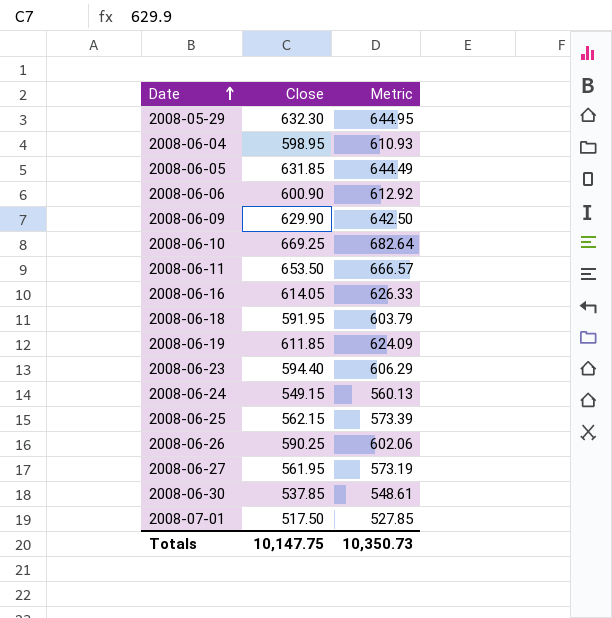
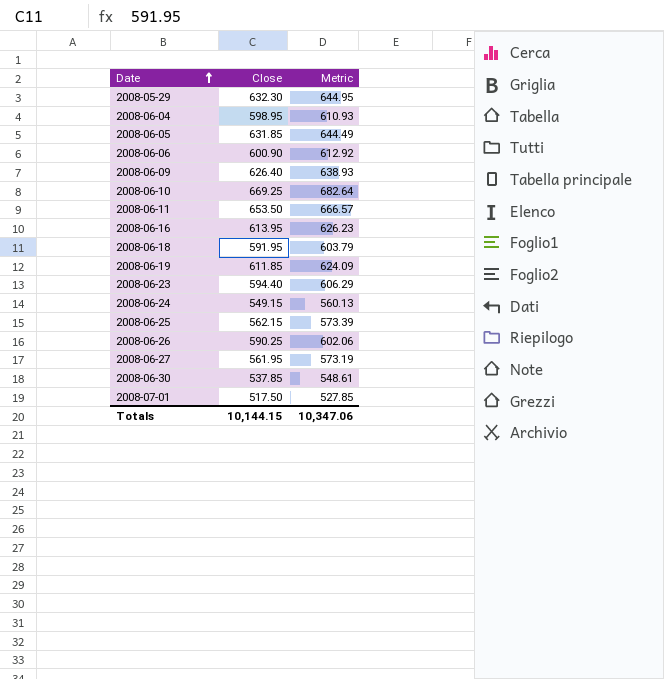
2008-06-09 | Close: 629.90 -> 626.40
2008-06-09 | Metric: 642.50 -> 638.93
2008-06-16 | Close: 614.05 -> 613.95
2008-06-16 | Metric: 626.33 -> 626.23
Totals | Close: 10,147.75 -> 10,144.15
Totals | Metric: 10,350.73 -> 10,347.06

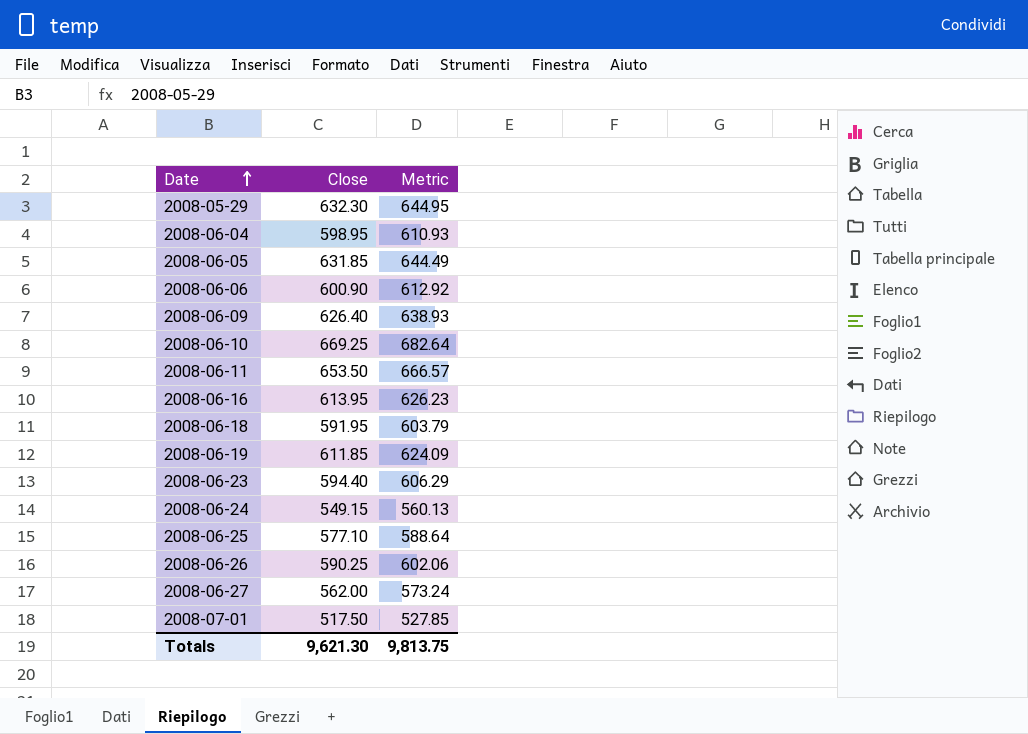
row 2008-06-30: 537.85 | 548.61 -> none
2008-06-25 | Close: 562.15 -> 577.10
2008-06-25 | Metric: 573.39 -> 588.64
2008-06-27 | Close: 561.95 -> 562.00
2008-06-27 | Metric: 573.19 -> 573.24
Totals | Close: 10,144.15 -> 9,621.30
Totals | Metric: 10,347.06 -> 9,813.75

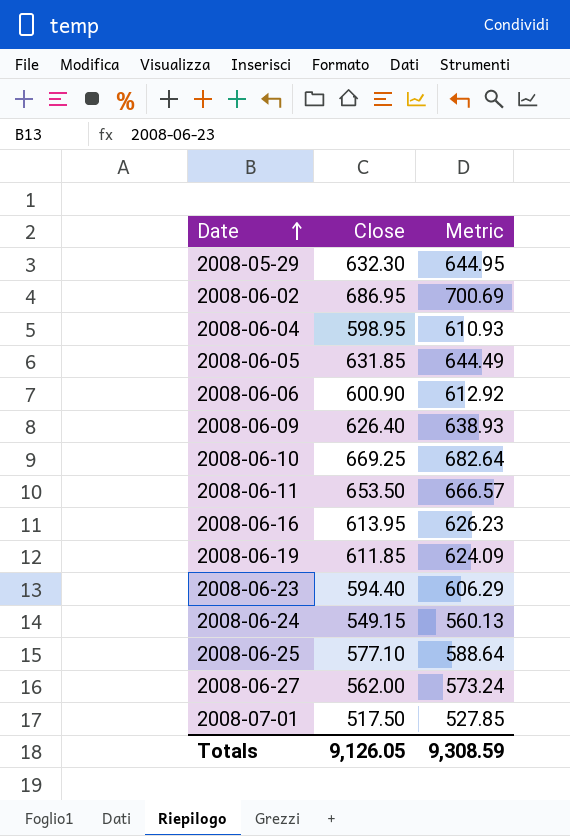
row 2008-06-18: 591.95 | 603.79 -> none
row 2008-06-26: 590.25 | 602.06 -> none
row 2008-06-02: none -> 686.95 | 700.69
Totals | Close: 9,621.30 -> 9,126.05
Totals | Metric: 9,813.75 -> 9,308.59

